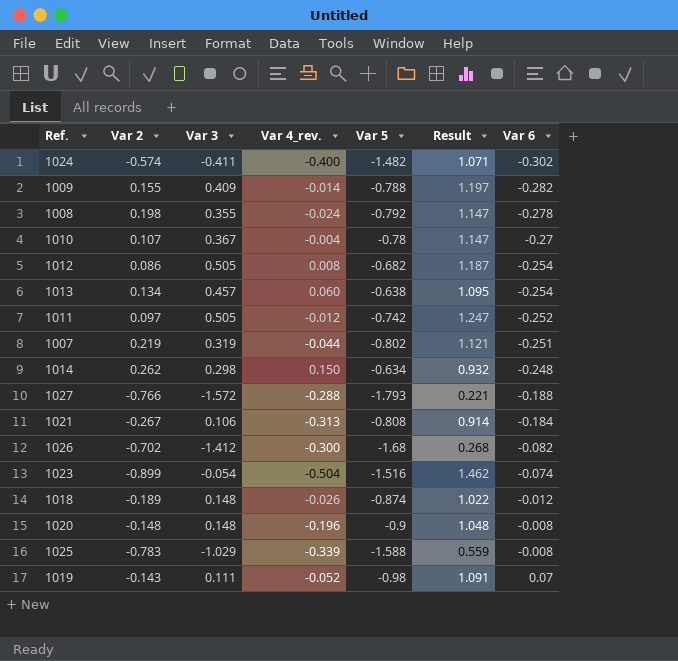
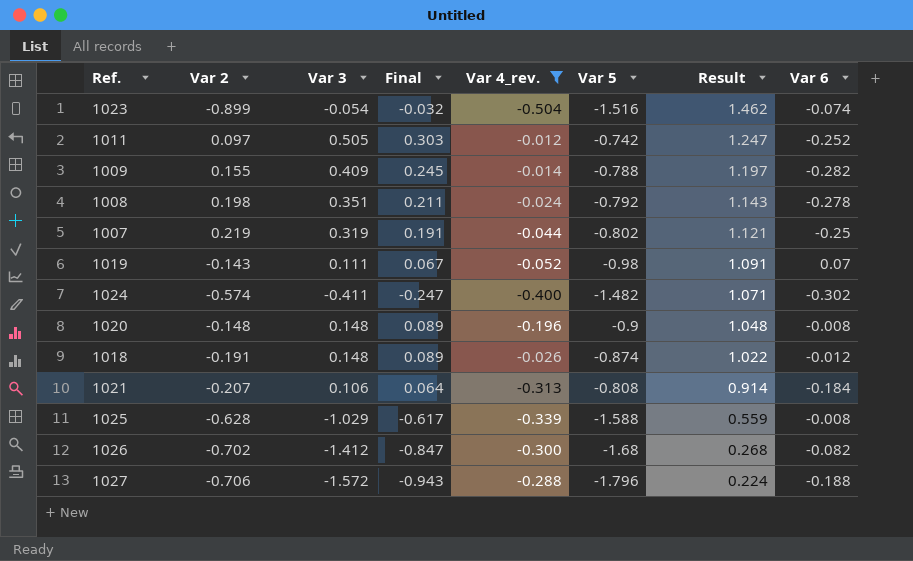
filter: none -> Var 4_rev. <= -0.012
row order: Var 6 ascending -> Result descending
column Final | formula: none -> [Var 3] * 0.6
1008 | Var 3: 0.355 -> 0.351
1008 | Result: 1.147 -> 1.143
1007 | Var 6: -0.251 -> -0.25
1018 | Var 2: -0.189 -> -0.191
1021 | Var 2: -0.267 -> -0.207
1025 | Var 2: -0.783 -> -0.628
1027 | Var 2: -0.766 -> -0.706
1027 | Var 5: -1.793 -> -1.796
1027 | Result: 0.221 -> 0.224

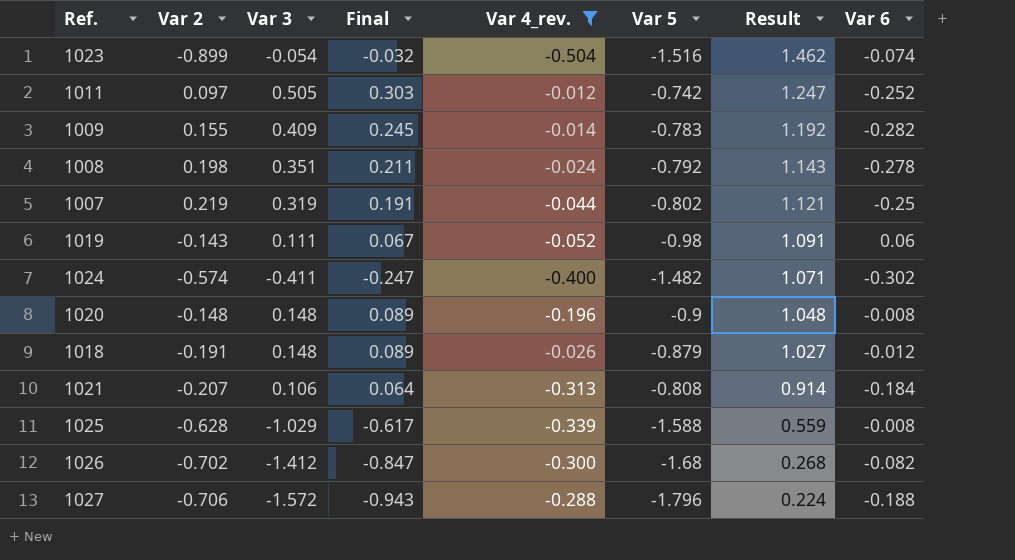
1009 | Var 5: -0.788 -> -0.783
1009 | Result: 1.197 -> 1.192
1019 | Var 6: 0.07 -> 0.06
1018 | Var 5: -0.874 -> -0.879
1018 | Result: 1.022 -> 1.027

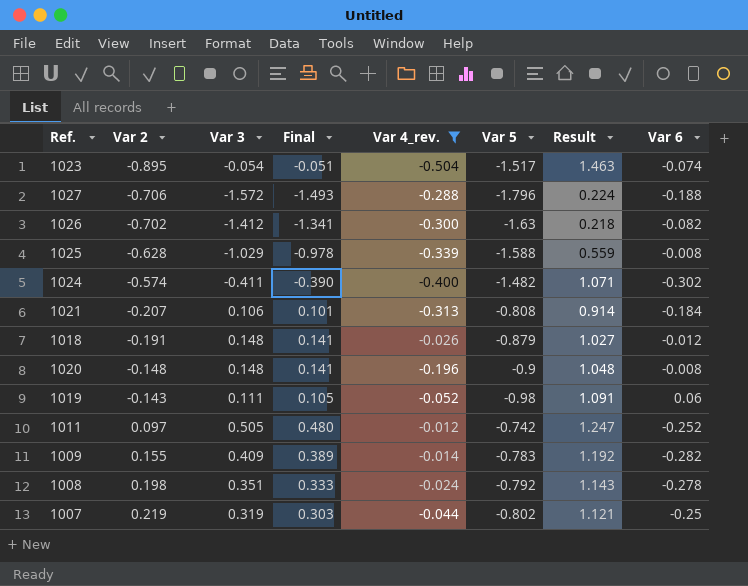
row order: Result descending -> Var 2 ascending
column Final | formula: [Var 3] * 0.6 -> [Var 3] * 0.95
1023 | Var 2: -0.899 -> -0.895
1023 | Var 5: -1.516 -> -1.517
1023 | Result: 1.462 -> 1.463
1026 | Var 5: -1.68 -> -1.63
1026 | Result: 0.268 -> 0.218

